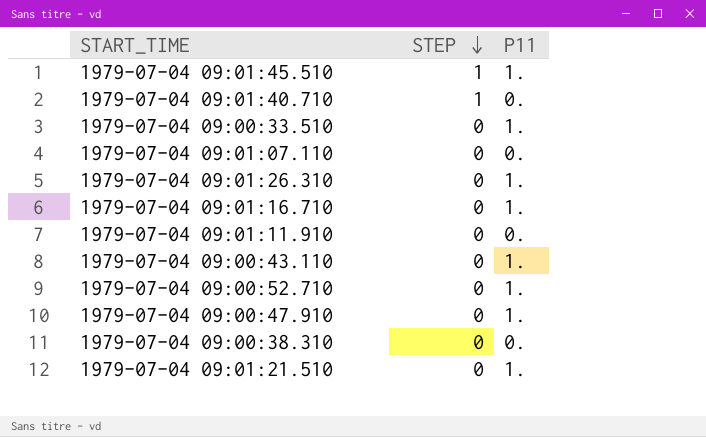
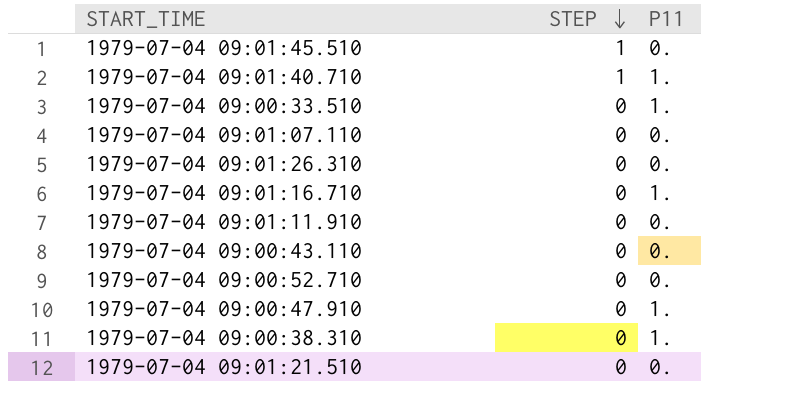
1979-07-04 09:01:45.510 | P11: 1. -> 0.
1979-07-04 09:01:40.710 | P11: 0. -> 1.
1979-07-04 09:01:26.310 | P11: 1. -> 0.
1979-07-04 09:00:43.110 | P11: 1. -> 0.
1979-07-04 09:00:52.710 | P11: 1. -> 0.
1979-07-04 09:00:38.310 | P11: 0. -> 1.
1979-07-04 09:01:21.510 | P11: 1. -> 0.

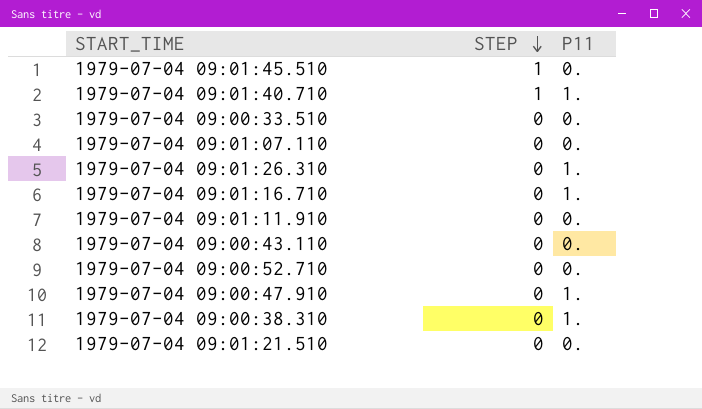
1979-07-04 09:00:33.510 | P11: 1. -> 0.
1979-07-04 09:01:26.310 | P11: 0. -> 1.

